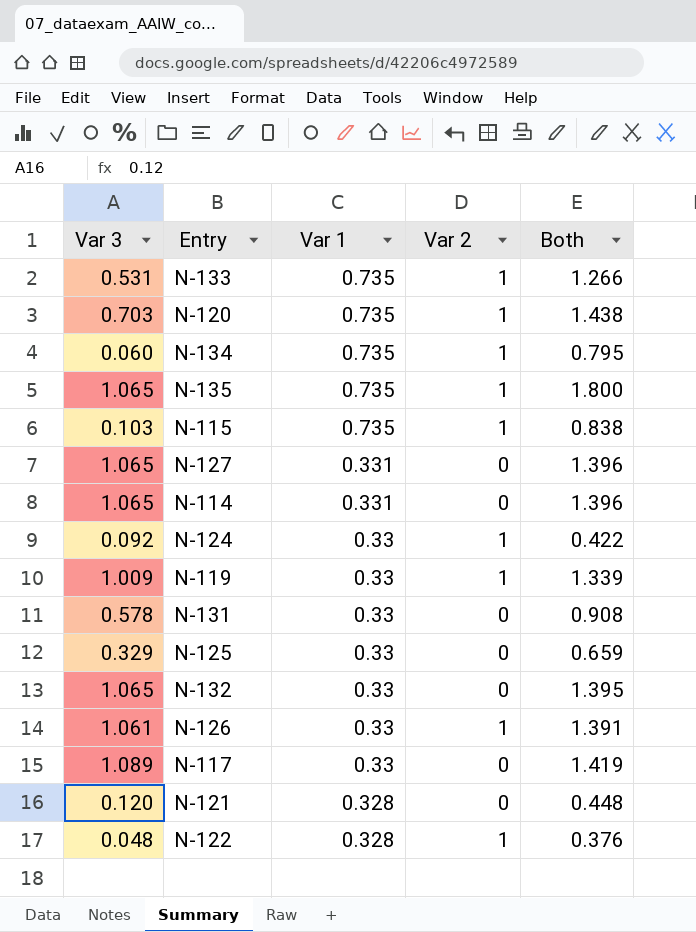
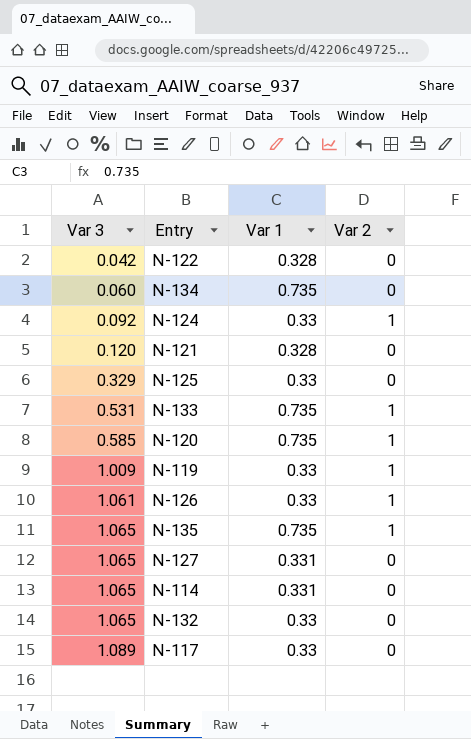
row order: Var 1 descending -> Var 3 ascending
column Both | formula: [Var 3] + [Var 1] -> none
row N-115: 0.103 | 0.735 | 1 | 0.838 -> none
row N-131: 0.578 | 0.33 | 0 | 0.908 -> none
N-122 | Var 3: 0.048 -> 0.042
N-122 | Var 2: 1 -> 0
N-134 | Var 2: 1 -> 0
N-120 | Var 3: 0.703 -> 0.585

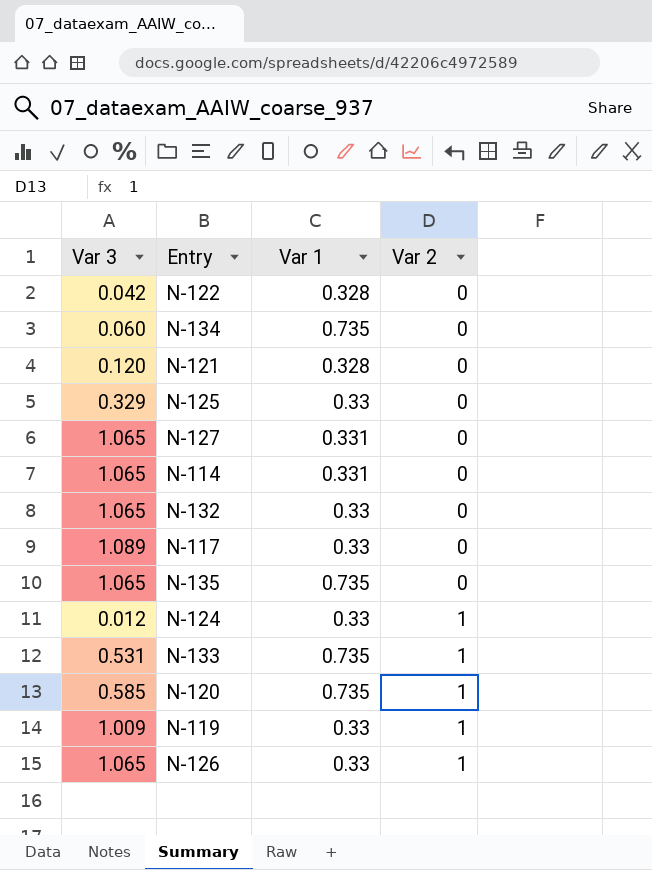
row order: Var 3 ascending -> Var 2 ascending
N-135 | Var 2: 1 -> 0
N-124 | Var 3: 0.092 -> 0.012
N-126 | Var 3: 1.061 -> 1.065

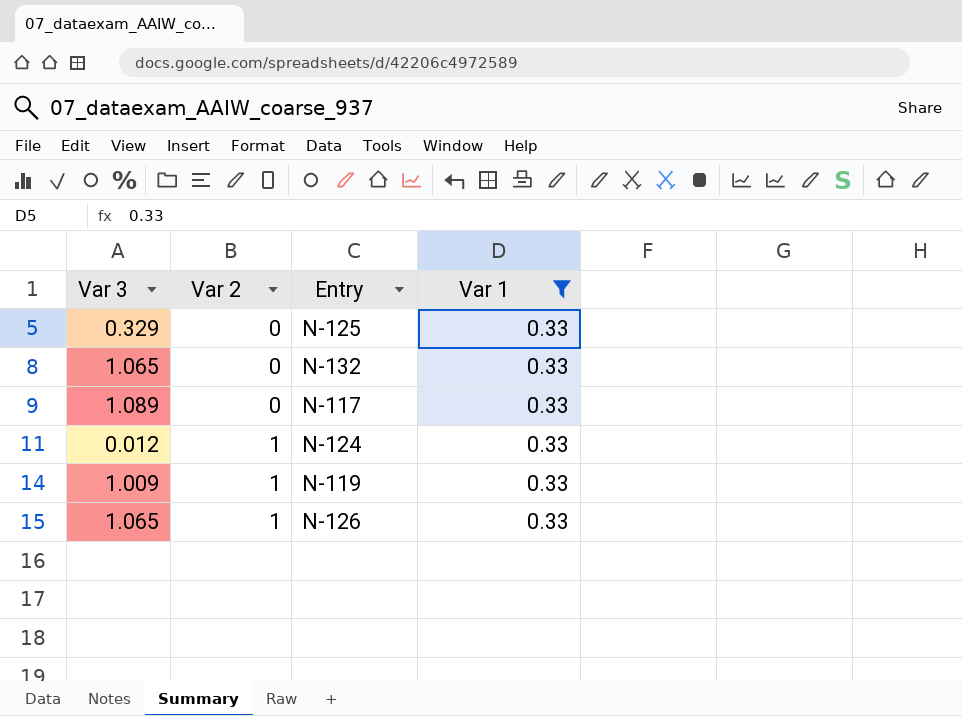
filter: none -> Var 1 = 0.33
column Var 2 | position: 4 -> 2

